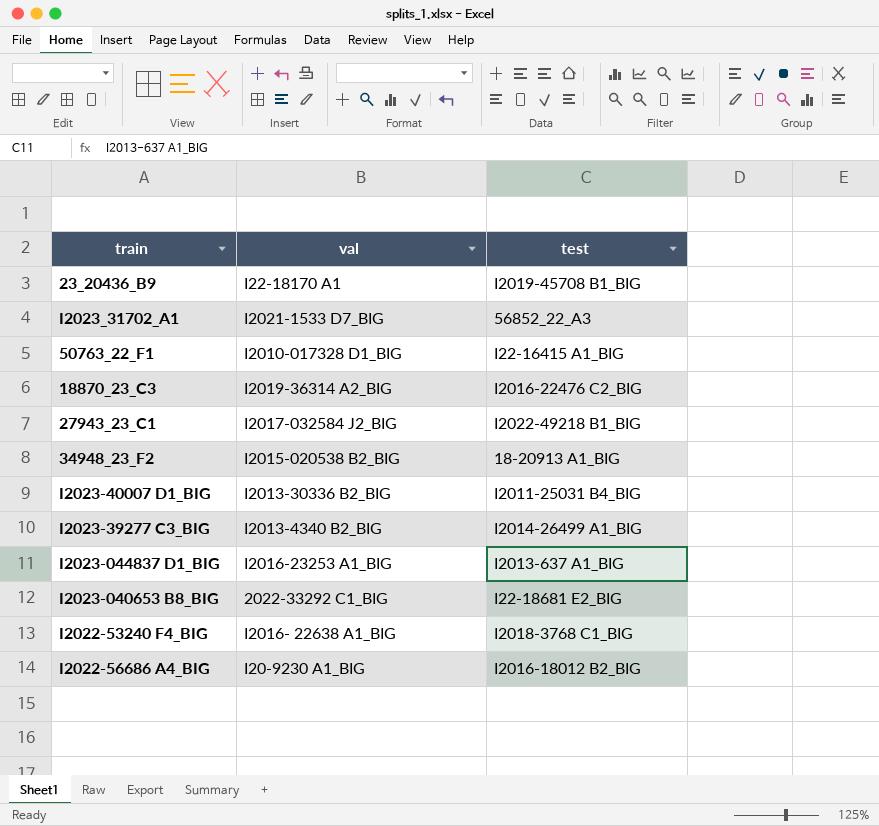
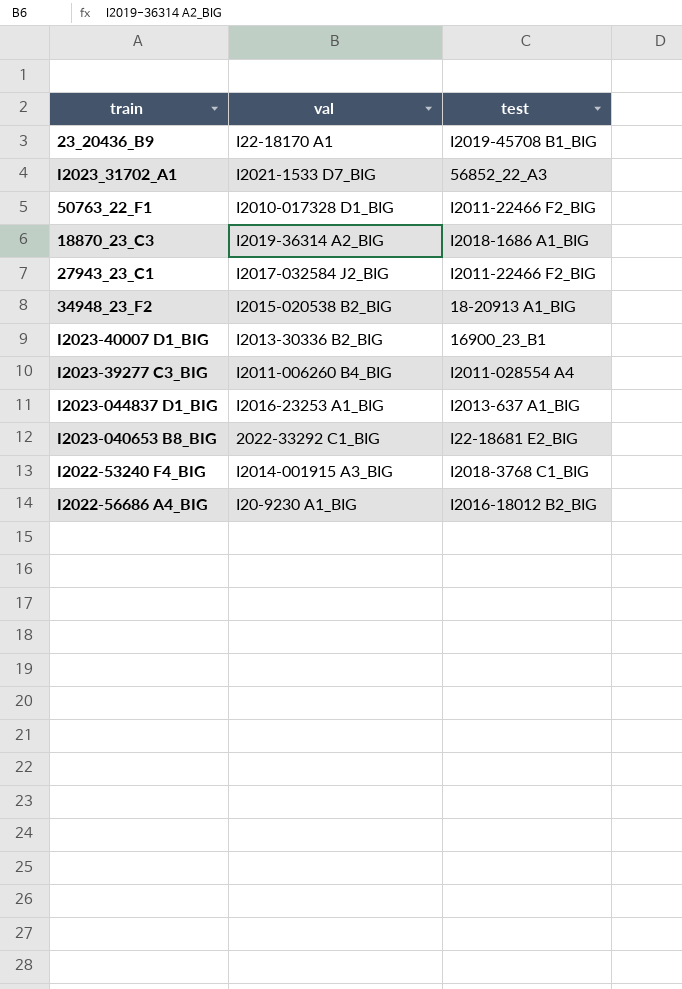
50763_22_F1 | test: I22-16415 A1_BIG -> I2011-22466 F2_BIG
18870_23_C3 | test: I2016-22476 C2_BIG -> I2018-1686 A1_BIG
27943_23_C1 | test: I2022-49218 B1_BIG -> I2011-22466 F2_BIG
I2023-40007 D1_BIG | test: I2011-25031 B4_BIG -> 16900_23_B1
I2023-39277 C3_BIG | val: I2013-4340 B2_BIG -> I2011-006260 B4_BIG
I2023-39277 C3_BIG | test: I2014-26499 A1_BIG -> I2011-028554 A4
I2022-53240 F4_BIG | val: I2016- 22638 A1_BIG -> I2014-001915 A3_BIG

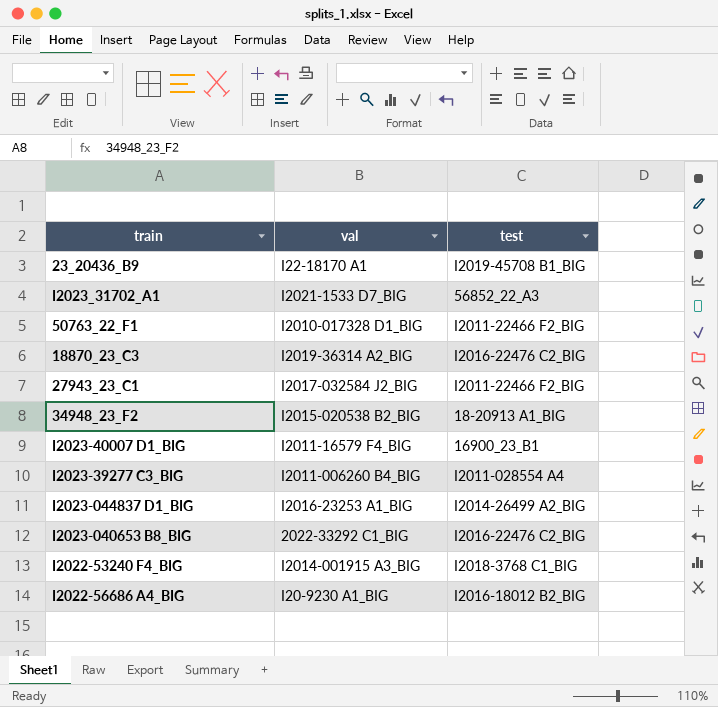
18870_23_C3 | test: I2018-1686 A1_BIG -> I2016-22476 C2_BIG
I2023-40007 D1_BIG | val: I2013-30336 B2_BIG -> I2011-16579 F4_BIG
I2023-044837 D1_BIG | test: I2013-637 A1_BIG -> I2014-26499 A2_BIG
I2023-040653 B8_BIG | test: I22-18681 E2_BIG -> I2016-22476 C2_BIG

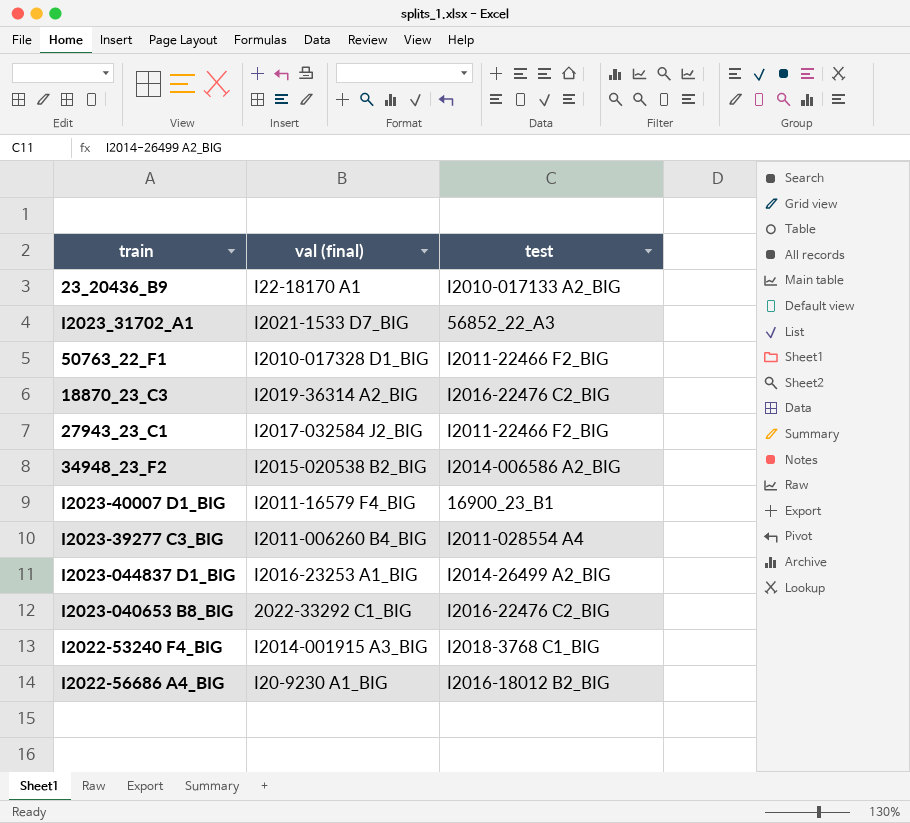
column name: val -> val (final)
23_20436_B9 | test: I2019-45708 B1_BIG -> I2010-017133 A2_BIG
34948_23_F2 | test: 18-20913 A1_BIG -> I2014-006586 A2_BIG

